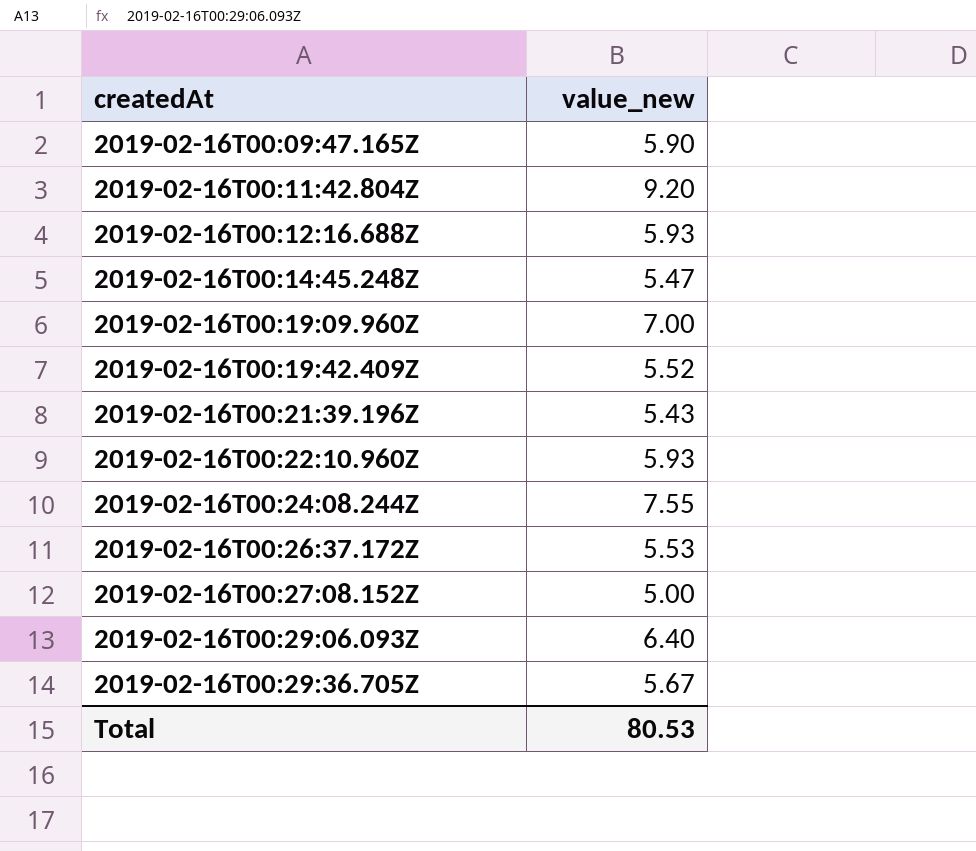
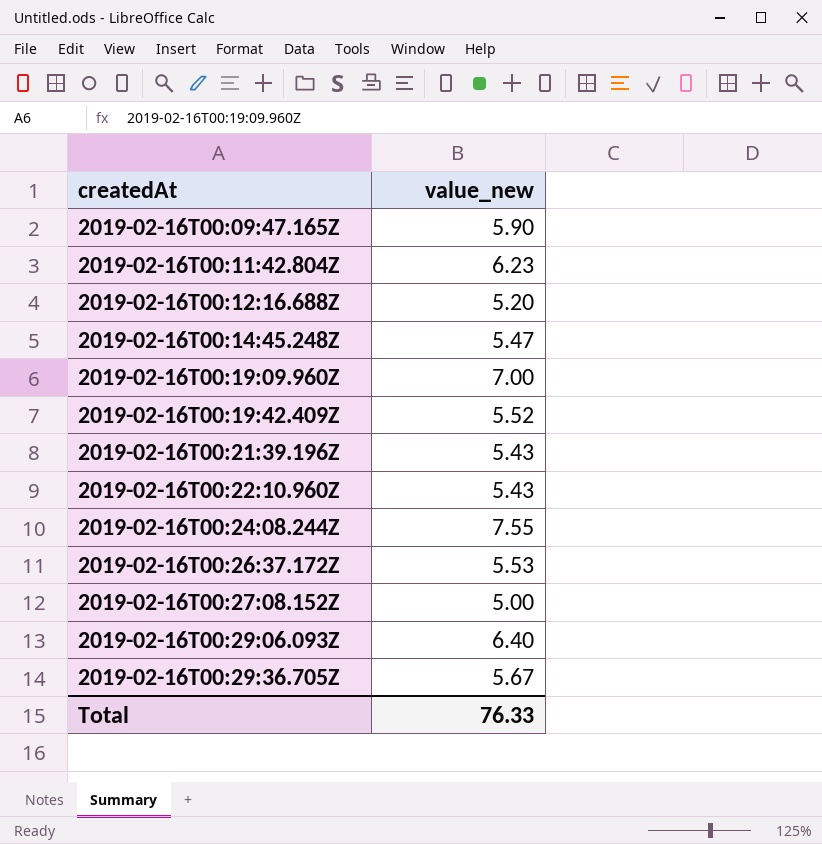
2019-02-16T00:11:42.804Z | value_new: 9.20 -> 6.23
2019-02-16T00:12:16.688Z | value_new: 5.93 -> 5.20
2019-02-16T00:22:10.960Z | value_new: 5.93 -> 5.43
Total | value_new: 80.53 -> 76.33

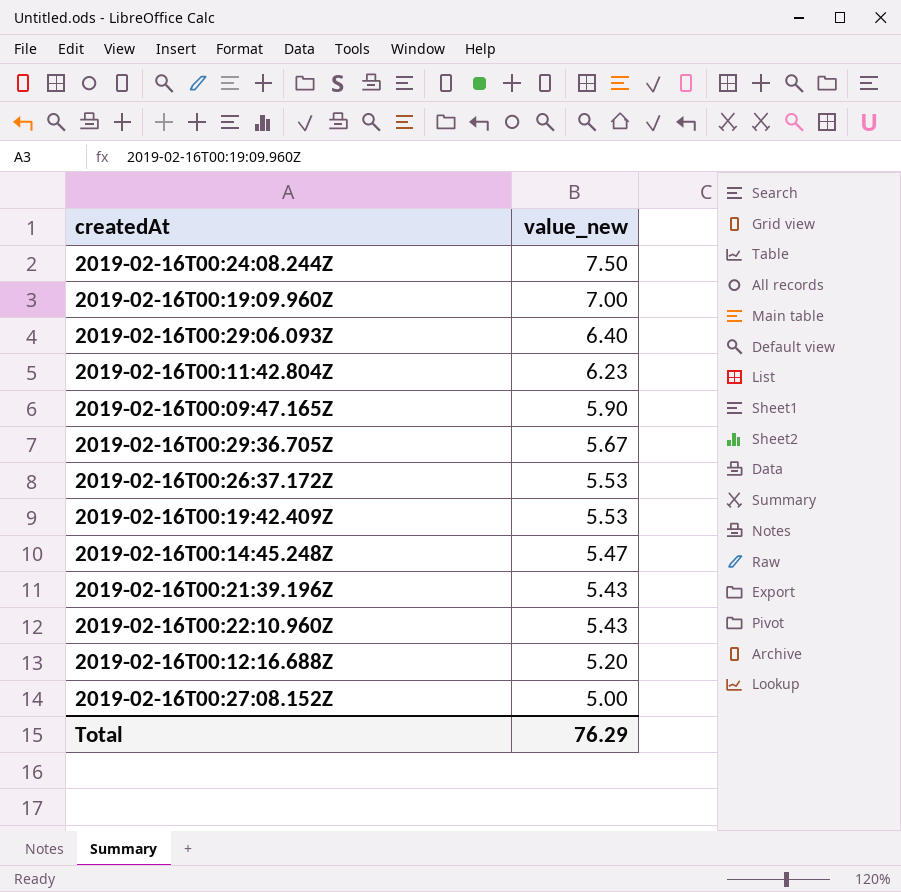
row order: createdAt ascending -> value_new descending
2019-02-16T00:24:08.244Z | value_new: 7.55 -> 7.50
2019-02-16T00:19:42.409Z | value_new: 5.52 -> 5.53
Total | value_new: 76.33 -> 76.29

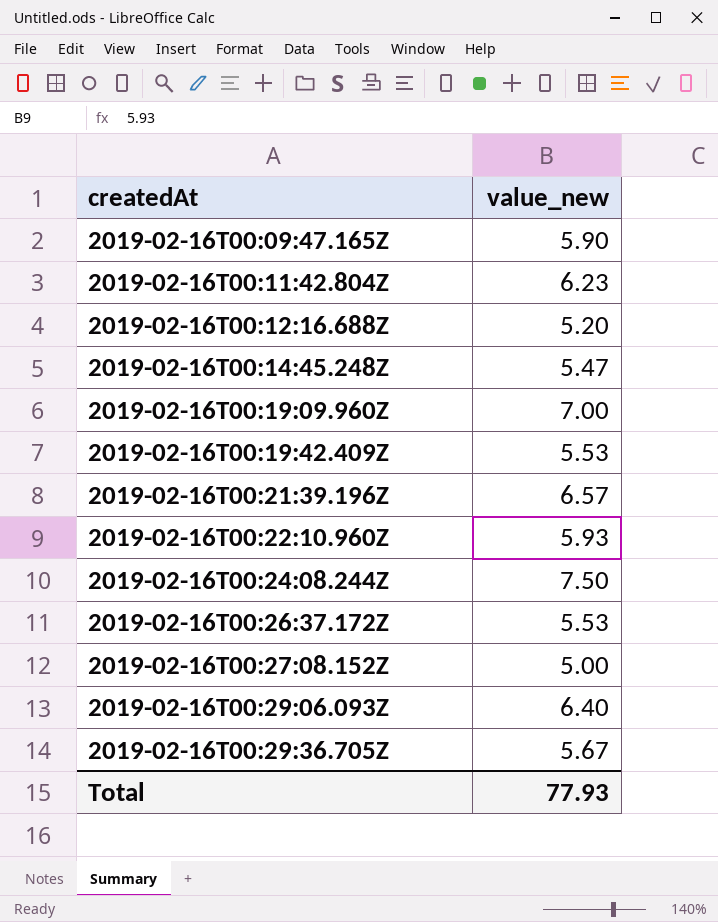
row order: value_new descending -> createdAt ascending
2019-02-16T00:21:39.196Z | value_new: 5.43 -> 6.57
2019-02-16T00:22:10.960Z | value_new: 5.43 -> 5.93
Total | value_new: 76.29 -> 77.93

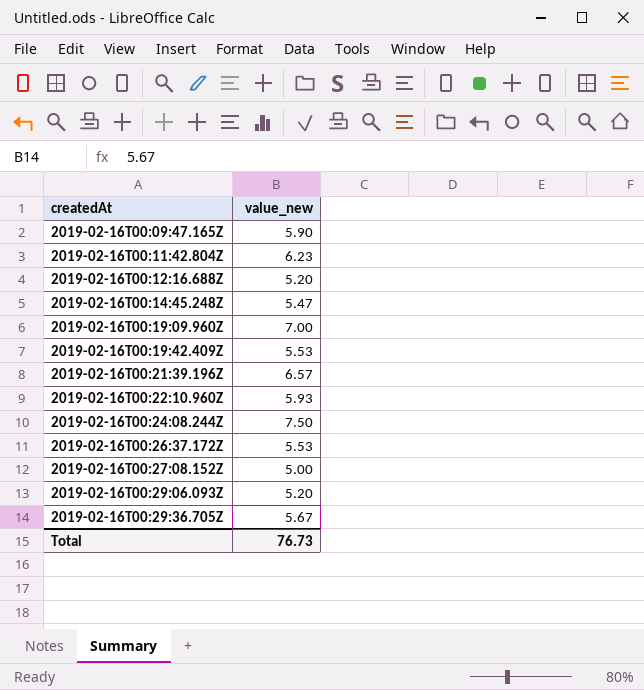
2019-02-16T00:29:06.093Z | value_new: 6.40 -> 5.20
Total | value_new: 77.93 -> 76.73

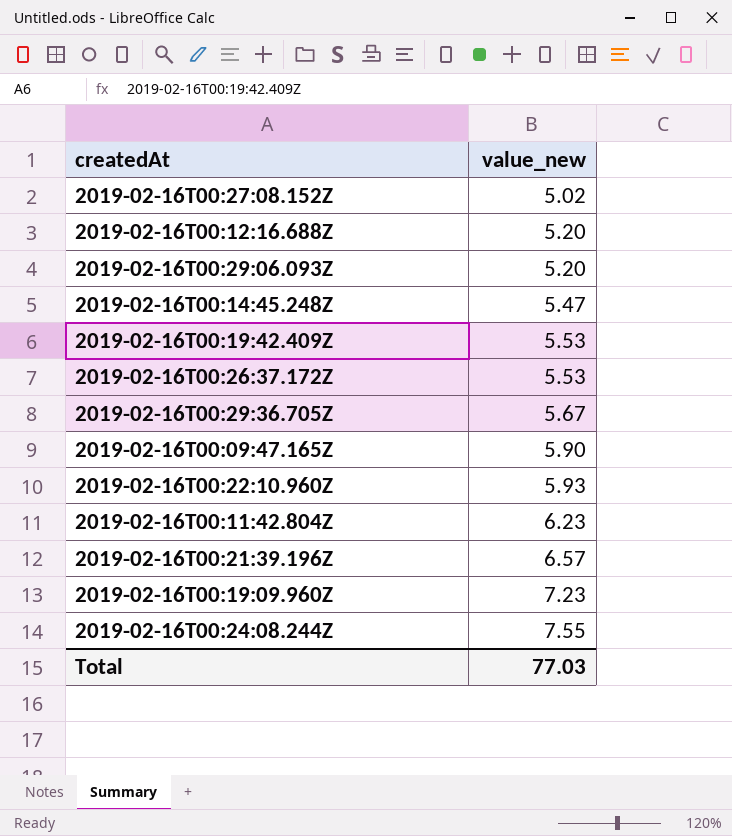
row order: createdAt ascending -> value_new ascending
2019-02-16T00:27:08.152Z | value_new: 5.00 -> 5.02
2019-02-16T00:19:09.960Z | value_new: 7.00 -> 7.23
2019-02-16T00:24:08.244Z | value_new: 7.50 -> 7.55
Total | value_new: 76.73 -> 77.03

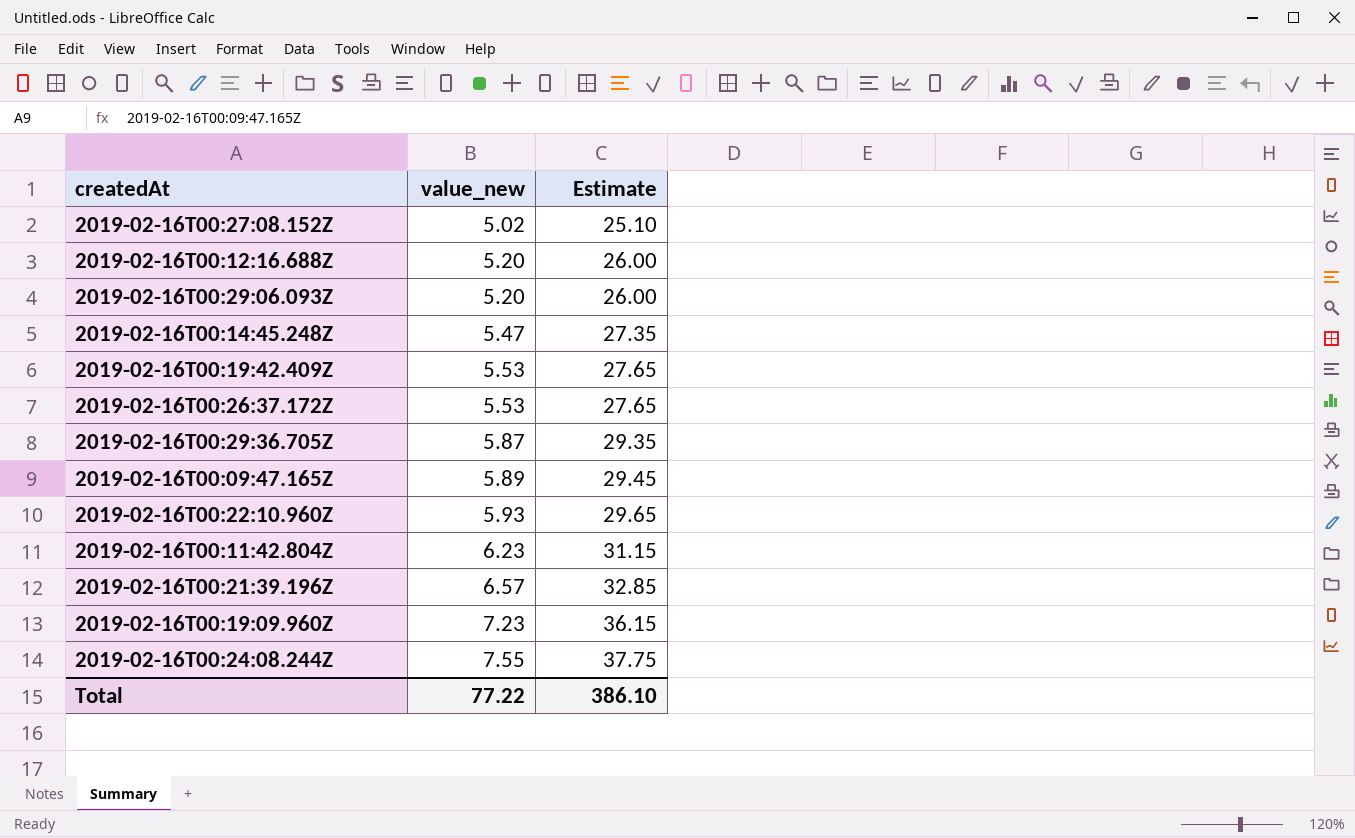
column Estimate | formula: none -> [value_new] * 5
2019-02-16T00:29:36.705Z | value_new: 5.67 -> 5.87
2019-02-16T00:09:47.165Z | value_new: 5.90 -> 5.89
Total | value_new: 77.03 -> 77.22

